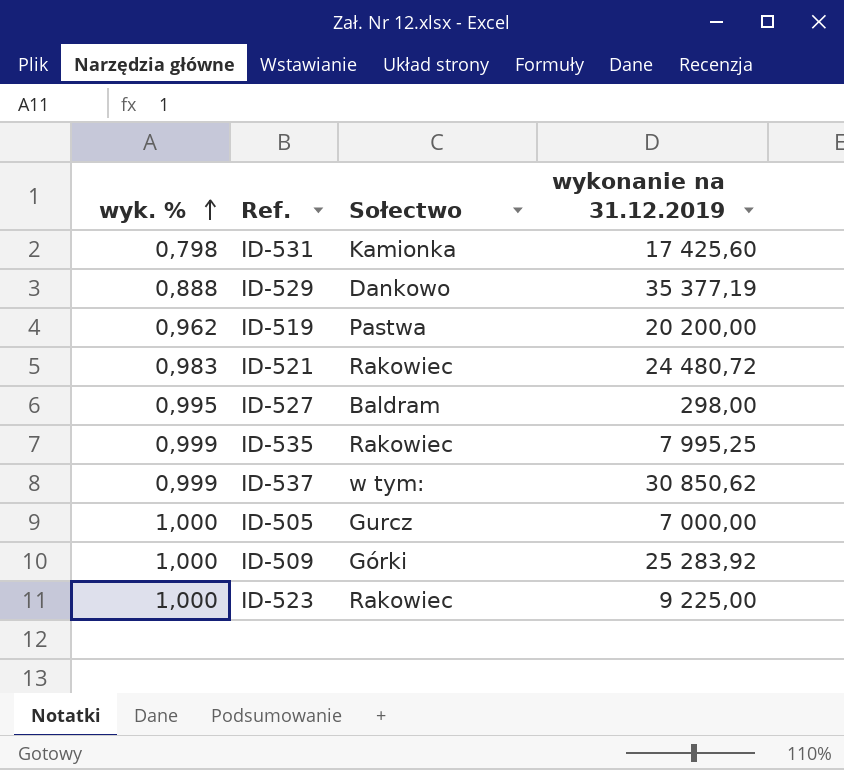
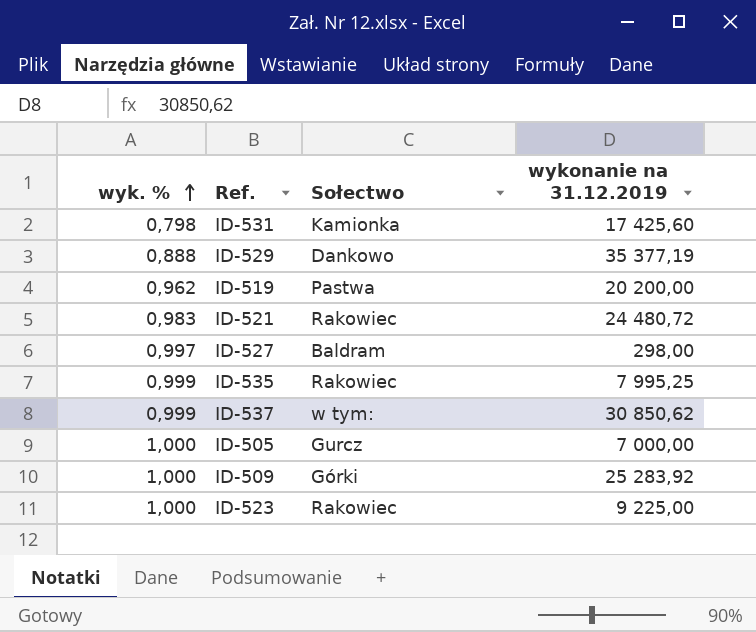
ID-527 | wyk. %: 0,995 -> 0,997

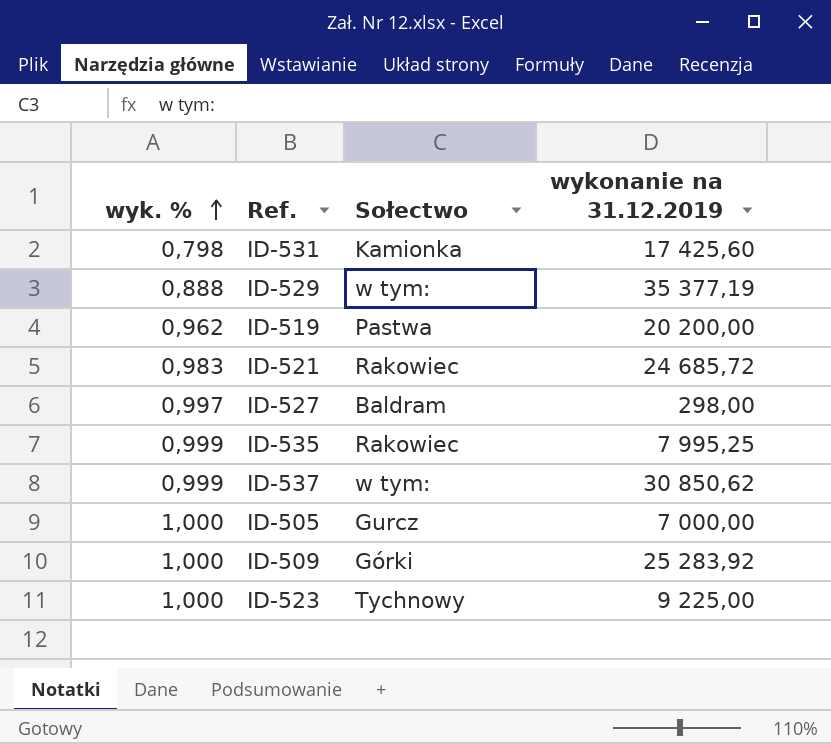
ID-529 | Sołectwo: Dankowo -> w tym:
ID-521 | wykonanie na 31.12.2019: 24 480,72 -> 24 685,72
ID-523 | Sołectwo: Rakowiec -> Tychnowy

